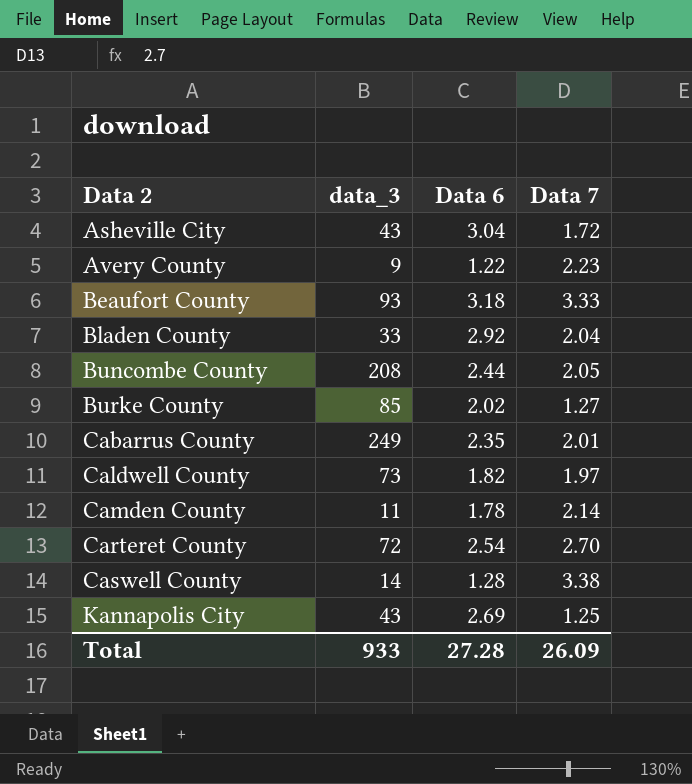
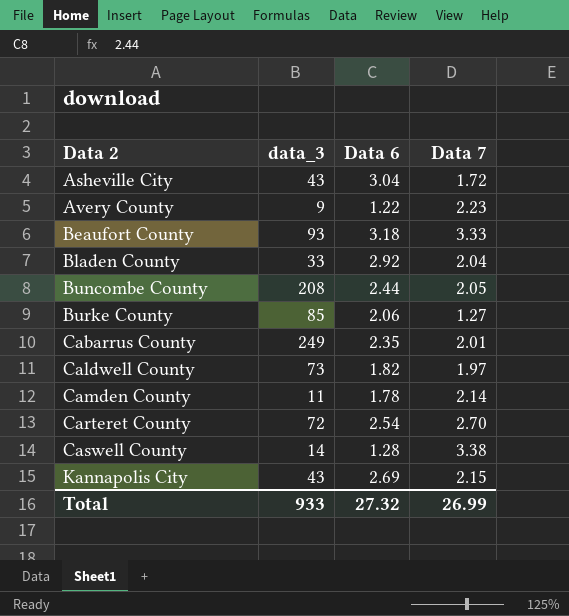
Burke County | Data 6: 2.02 -> 2.06
Kannapolis City | Data 7: 1.25 -> 2.15
Total | Data 6: 27.28 -> 27.32
Total | Data 7: 26.09 -> 26.99

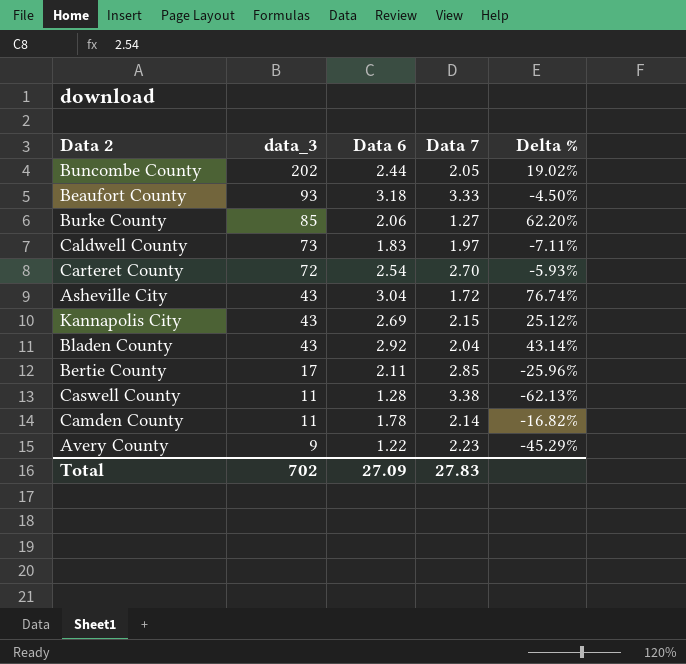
row order: Data 2 ascending -> data_3 descending
column Delta % | formula: none -> ([Data 6] - [Data 7]) / [Data 7]
row Cabarrus County: 249 | 2.35 | 2.01 -> none
Buncombe County | data_3: 208 -> 202
Caldwell County | Data 6: 1.82 -> 1.83
Bladen County | data_3: 33 -> 43
row Bertie County: none -> 17 | 2.11 | 2.85 | -25.96%
Caswell County | data_3: 14 -> 11
Total | data_3: 933 -> 702
Total | Data 6: 27.32 -> 27.09
Total | Data 7: 26.99 -> 27.83

